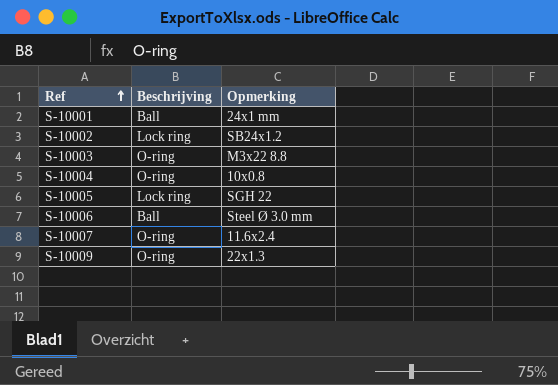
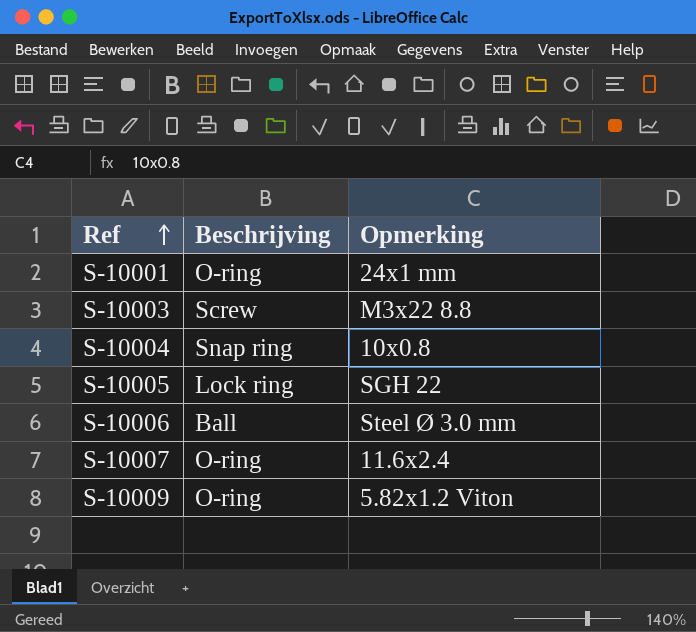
row S-10002: Lock ring | SB24x1.2 -> none
S-10001 | Beschrijving: Ball -> O-ring
S-10003 | Beschrijving: O-ring -> Screw
S-10004 | Beschrijving: O-ring -> Snap ring
S-10009 | Opmerking: 22x1.3 -> 5.82x1.2 Viton

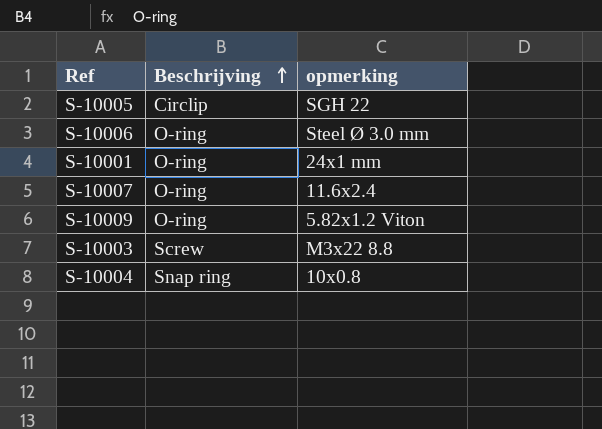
row order: Ref ascending -> Beschrijving ascending
column name: Opmerking -> opmerking
S-10005 | Beschrijving: Lock ring -> Circlip
S-10006 | Beschrijving: Ball -> O-ring

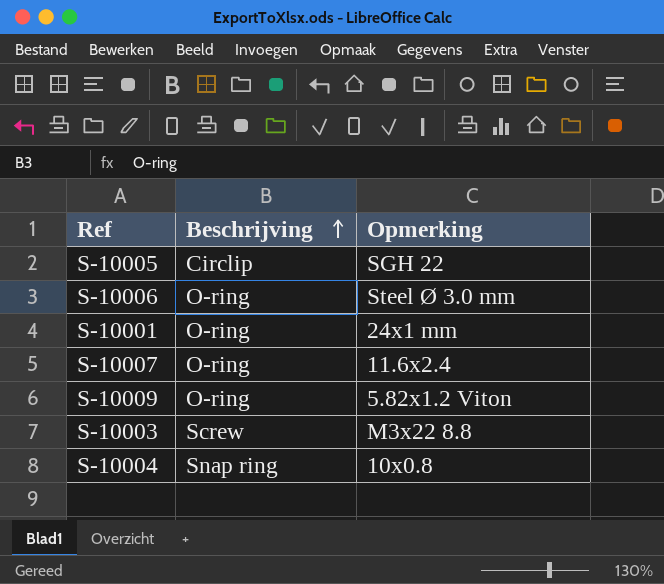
column name: opmerking -> Opmerking

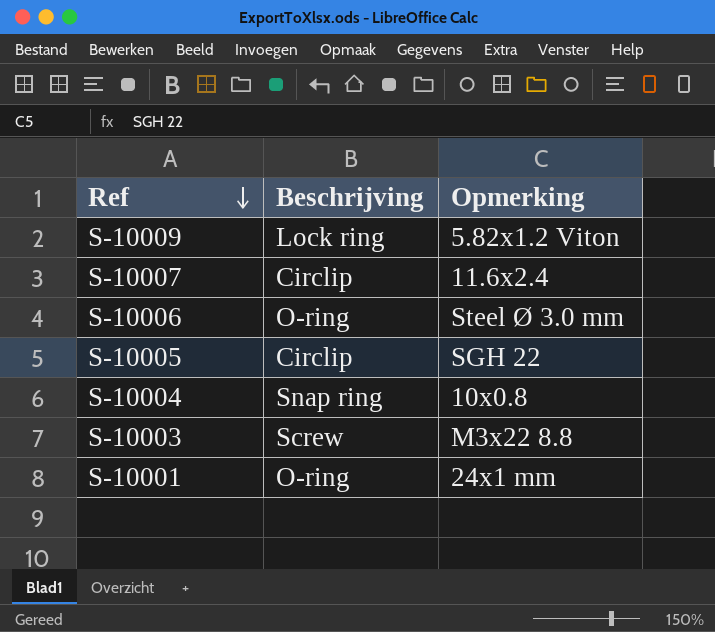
row order: Beschrijving ascending -> Ref descending
S-10009 | Beschrijving: O-ring -> Lock ring
S-10007 | Beschrijving: O-ring -> Circlip

